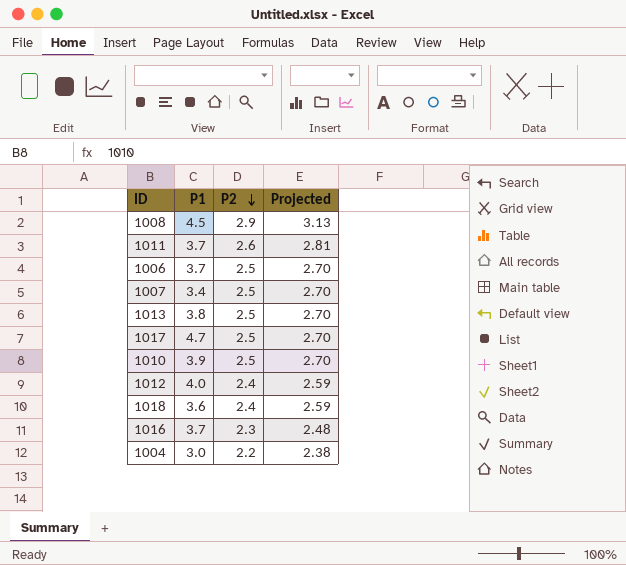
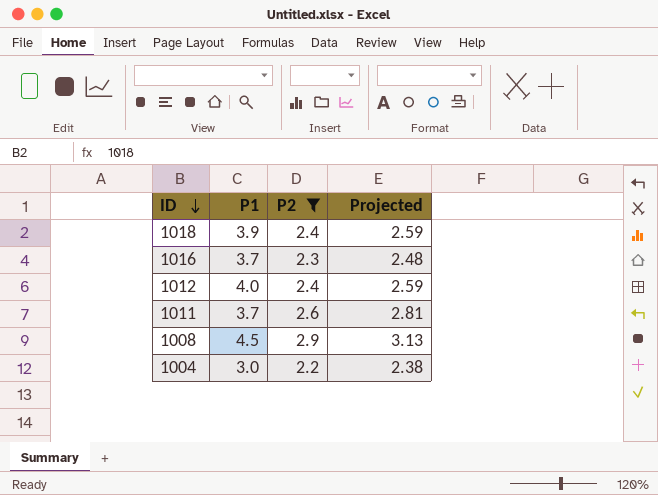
filter: none -> P2 != 2.5
row order: P2 descending -> ID descending
1018 | P1: 3.6 -> 3.9

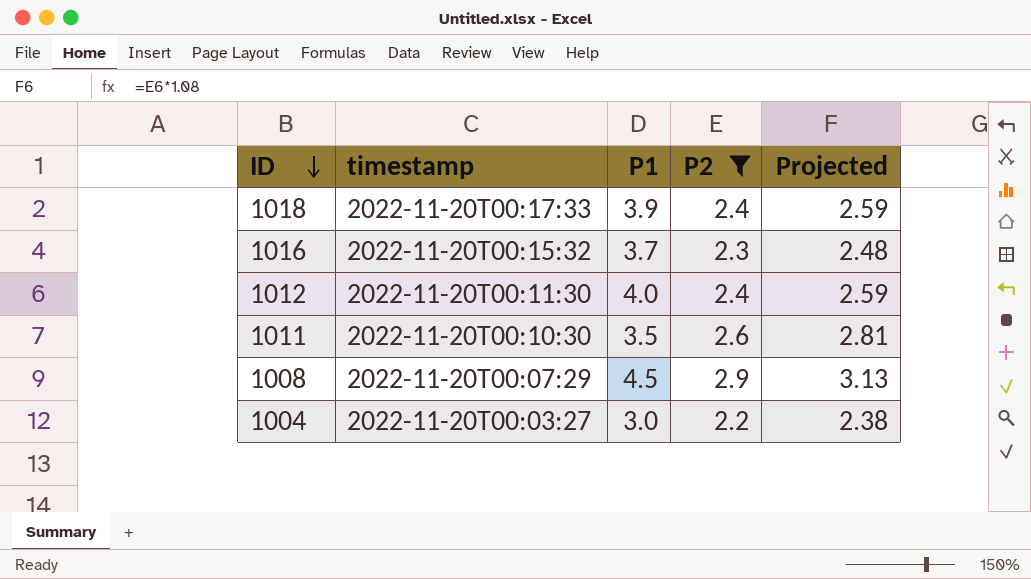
column timestamp | position: none -> 2
1011 | P1: 3.7 -> 3.5

